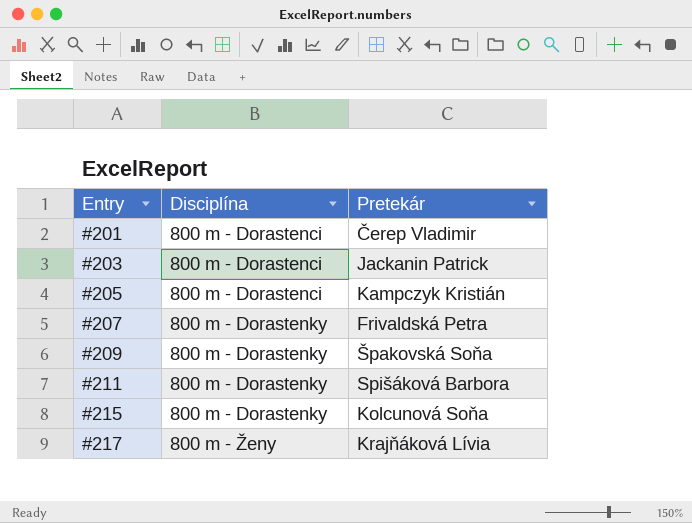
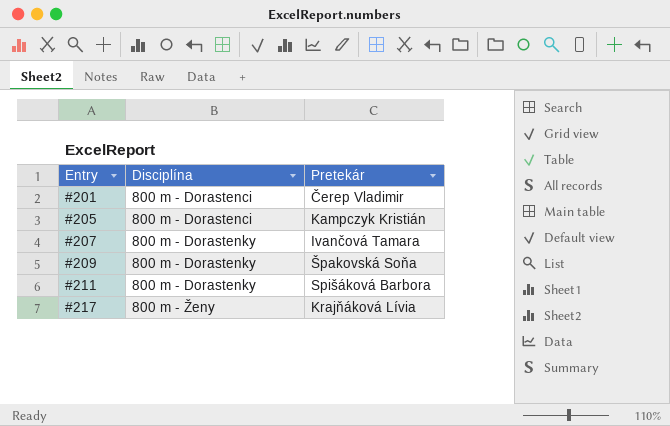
row #203: 800 m - Dorastenci | Jackanin Patrick -> none
row #215: 800 m - Dorastenky | Kolcunová Soňa -> none
#207 | Pretekár: Frivaldská Petra -> Ivančová Tamara

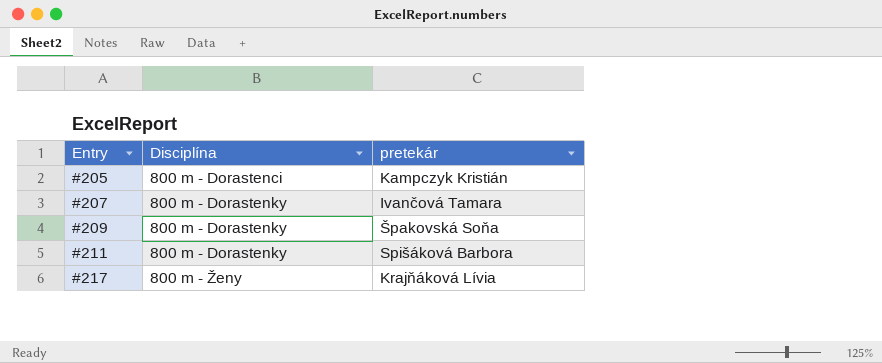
column name: Pretekár -> pretekár
row #201: 800 m - Dorastenci | Čerep Vladimir -> none

